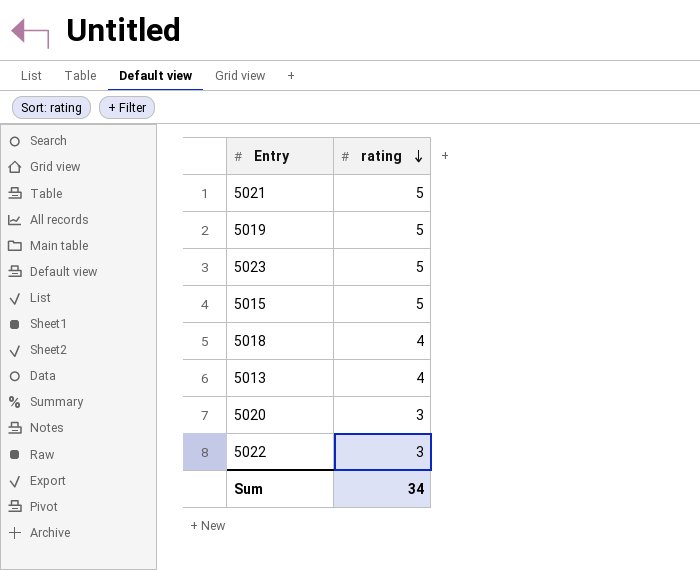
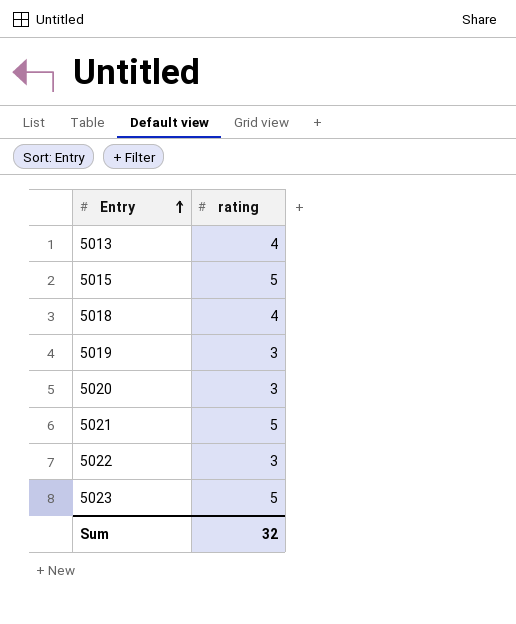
row order: rating descending -> Entry ascending
5019 | rating: 5 -> 3
Sum | rating: 34 -> 32

